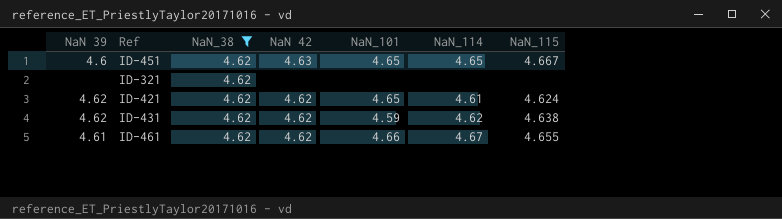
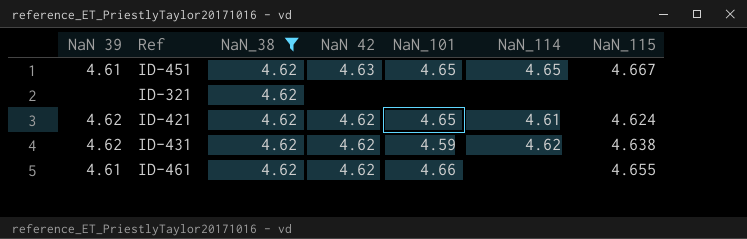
ID-451 | NaN 39: 4.6 -> 4.61
ID-461 | NaN_114: 4.67 -> none

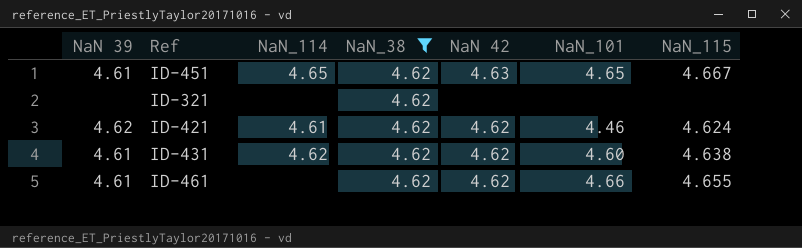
column NaN_114 | position: 6 -> 3
ID-421 | NaN_101: 4.65 -> 4.46
ID-431 | NaN 39: 4.62 -> 4.61
ID-431 | NaN_101: 4.59 -> 4.60

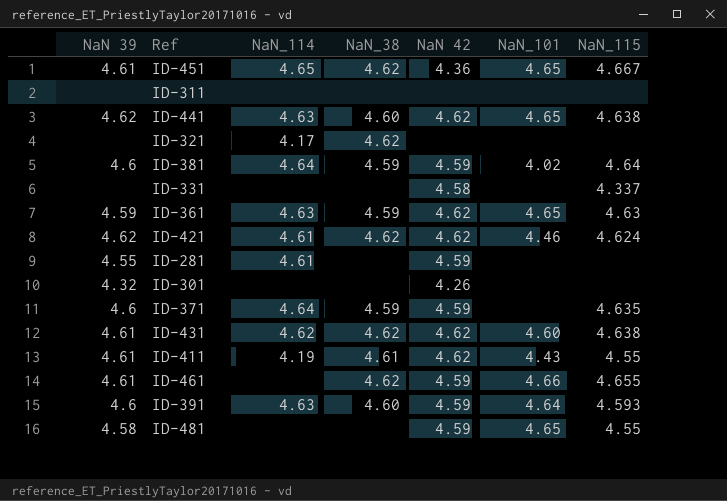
filter: NaN_38 = 4.62 -> none
ID-451 | NaN 42: 4.63 -> 4.36
ID-321 | NaN_114: none -> 4.17
ID-461 | NaN 42: 4.62 -> 4.59

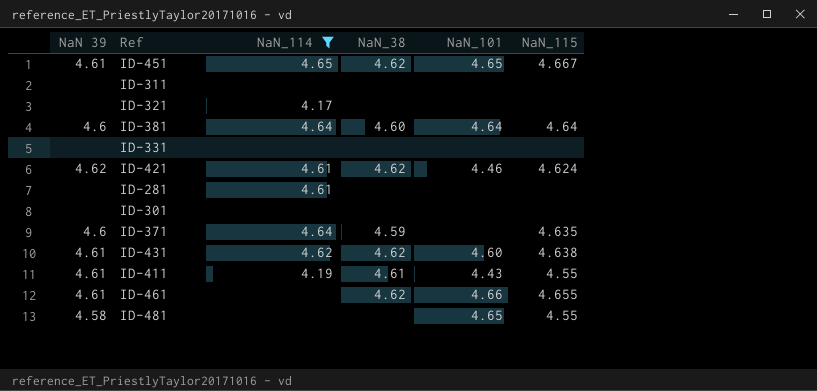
filter: none -> NaN_114 != 4.63
column NaN 42 | position: 5 -> none
ID-321 | NaN_38: 4.62 -> none
ID-381 | NaN_38: 4.59 -> 4.60
ID-381 | NaN_101: 4.02 -> 4.64
ID-331 | NaN_115: 4.337 -> none
ID-281 | NaN 39: 4.55 -> none
ID-301 | NaN 39: 4.32 -> none

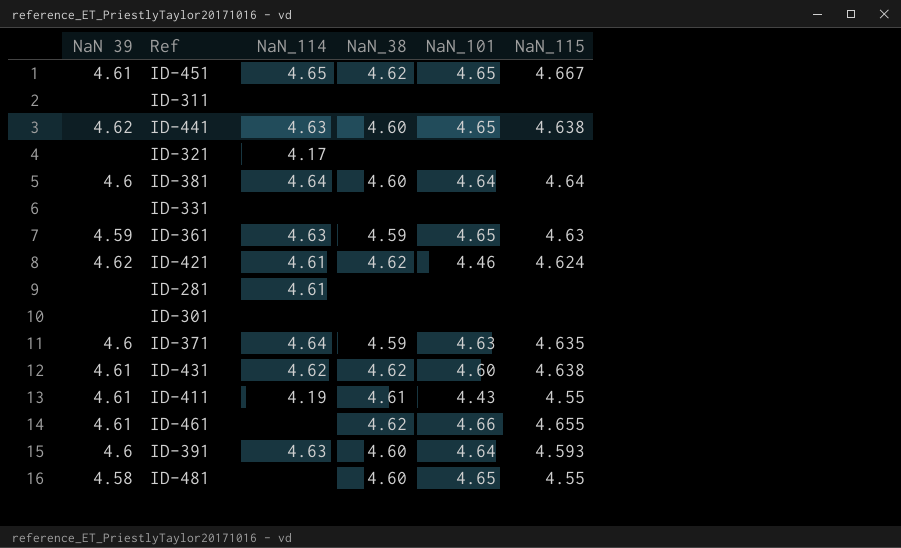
filter: NaN_114 != 4.63 -> none
ID-371 | NaN_101: none -> 4.63
ID-481 | NaN_38: none -> 4.60

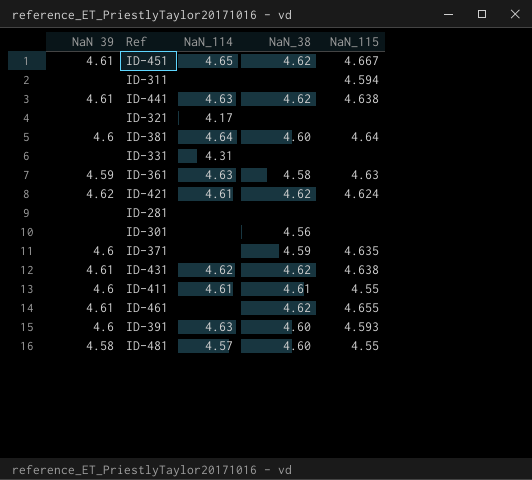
column NaN_101 | position: 5 -> none
ID-311 | NaN_115: none -> 4.594
ID-441 | NaN 39: 4.62 -> 4.61
ID-441 | NaN_38: 4.60 -> 4.62
ID-331 | NaN_114: none -> 4.31
ID-361 | NaN_38: 4.59 -> 4.58
ID-281 | NaN_114: 4.61 -> none
ID-301 | NaN_38: none -> 4.56
ID-371 | NaN_114: 4.64 -> none
ID-411 | NaN 39: 4.61 -> 4.6
ID-411 | NaN_114: 4.19 -> 4.61
ID-481 | NaN_114: none -> 4.57

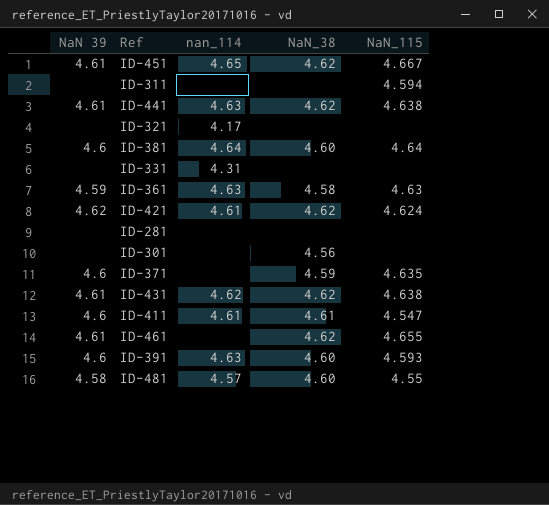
column name: NaN_114 -> nan_114
ID-411 | NaN_115: 4.55 -> 4.547

